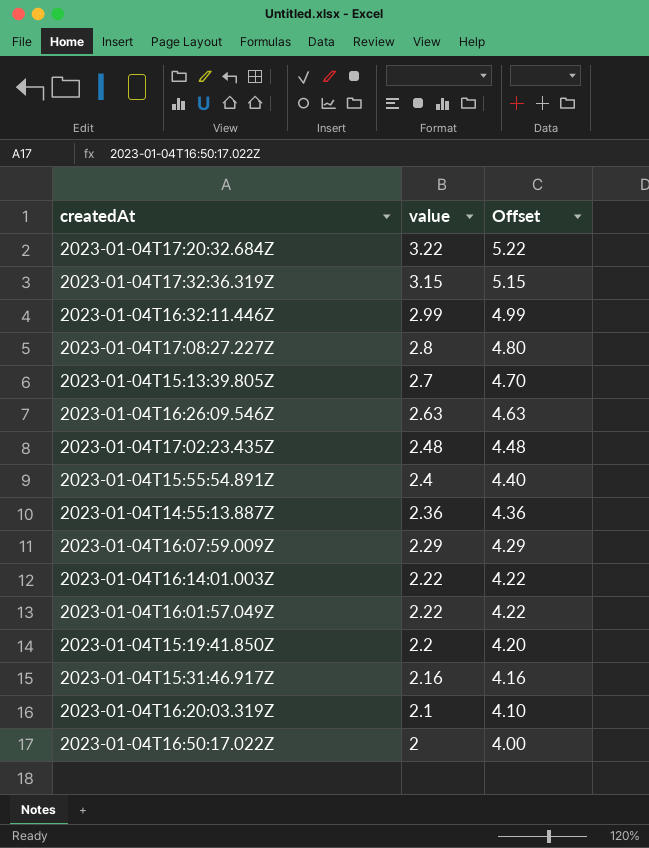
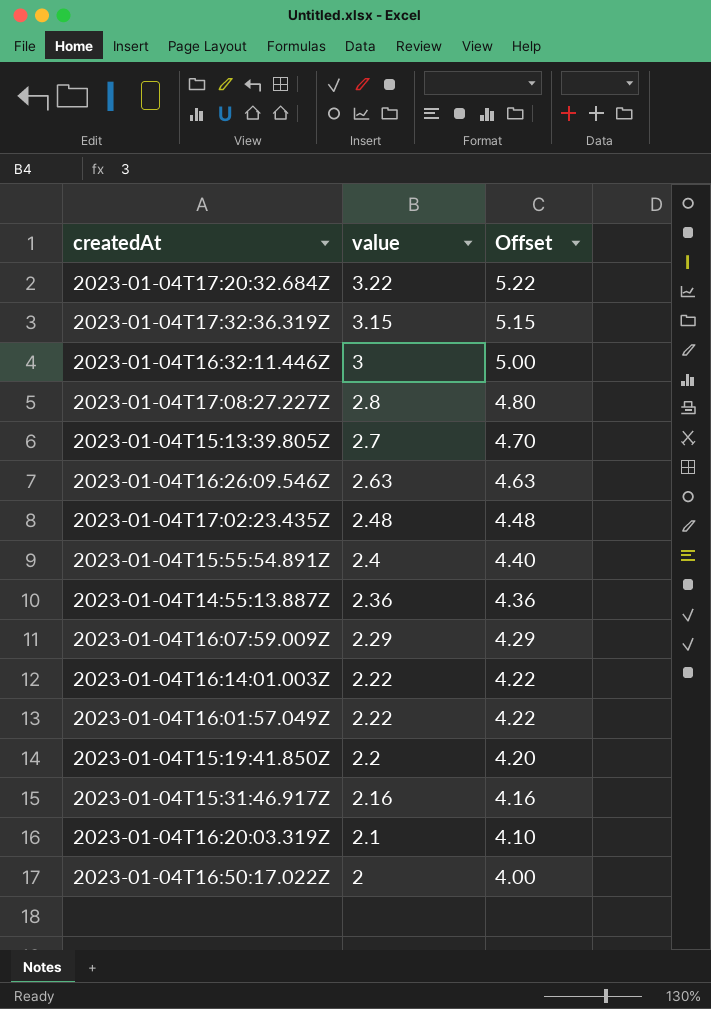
2023-01-04T16:32:11.446Z | value: 2.99 -> 3
2023-01-04T16:32:11.446Z | Offset: 4.99 -> 5.00

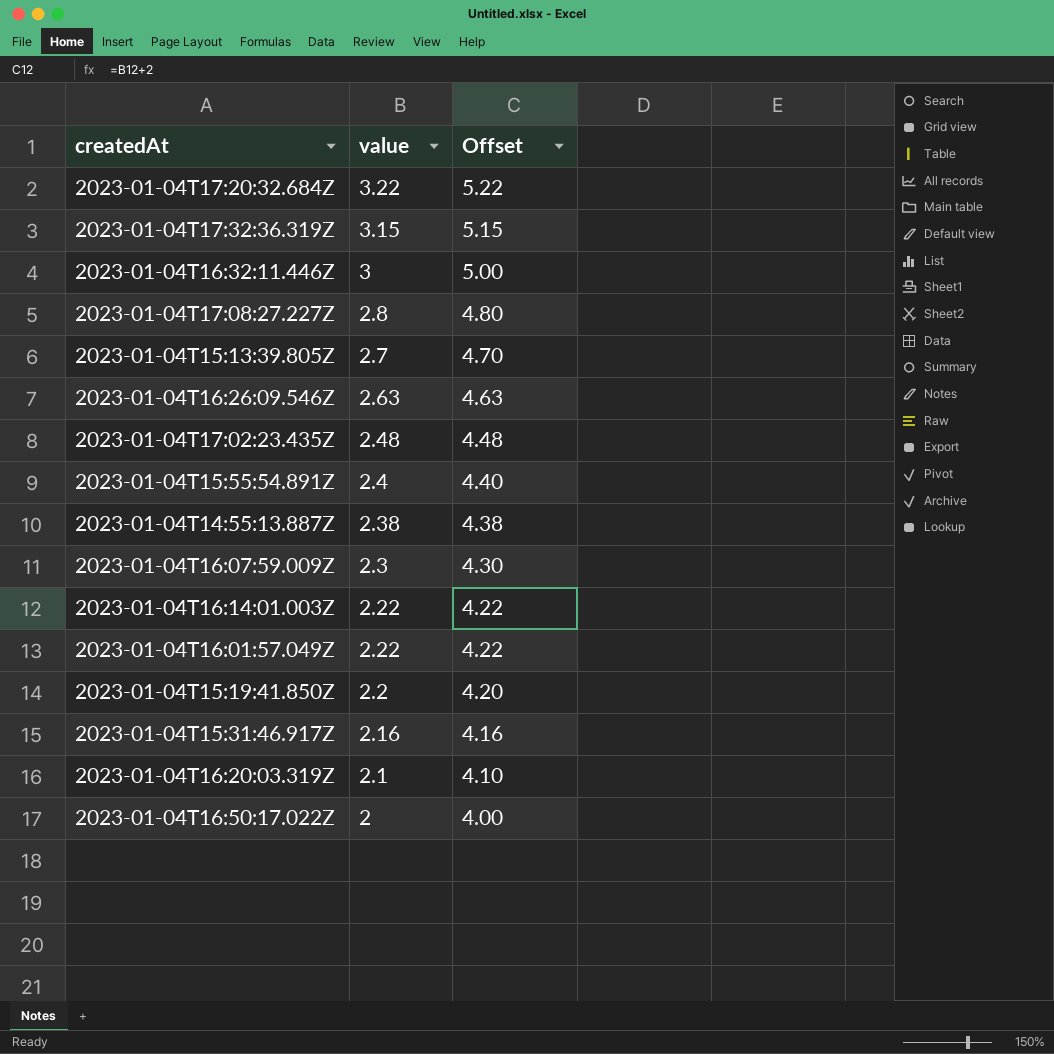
2023-01-04T14:55:13.887Z | value: 2.36 -> 2.38
2023-01-04T14:55:13.887Z | Offset: 4.36 -> 4.38
2023-01-04T16:07:59.009Z | value: 2.29 -> 2.3
2023-01-04T16:07:59.009Z | Offset: 4.29 -> 4.30

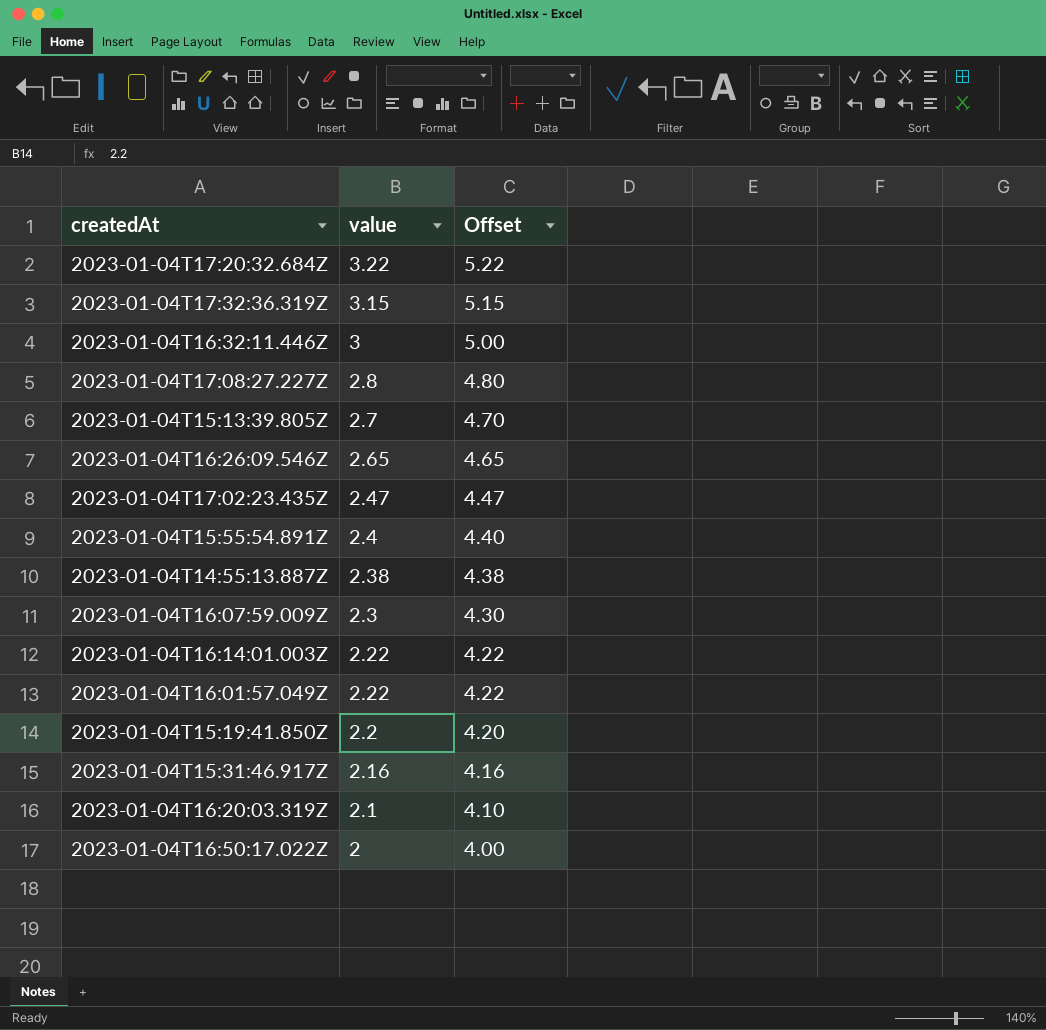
2023-01-04T16:26:09.546Z | value: 2.63 -> 2.65
2023-01-04T16:26:09.546Z | Offset: 4.63 -> 4.65
2023-01-04T17:02:23.435Z | value: 2.48 -> 2.47
2023-01-04T17:02:23.435Z | Offset: 4.48 -> 4.47

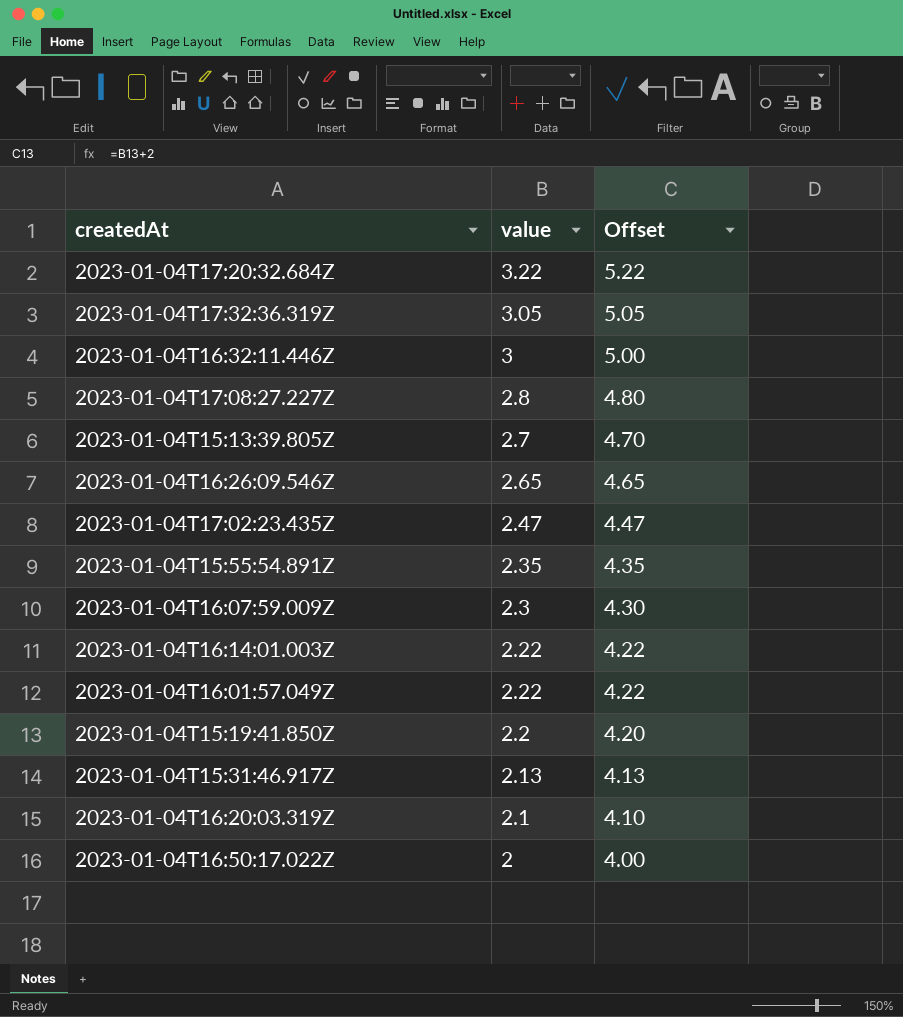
row 2023-01-04T14:55:13.887Z: 2.38 | 4.38 -> none
2023-01-04T17:32:36.319Z | value: 3.15 -> 3.05
2023-01-04T17:32:36.319Z | Offset: 5.15 -> 5.05
2023-01-04T15:55:54.891Z | value: 2.4 -> 2.35
2023-01-04T15:55:54.891Z | Offset: 4.40 -> 4.35
2023-01-04T15:31:46.917Z | value: 2.16 -> 2.13
2023-01-04T15:31:46.917Z | Offset: 4.16 -> 4.13

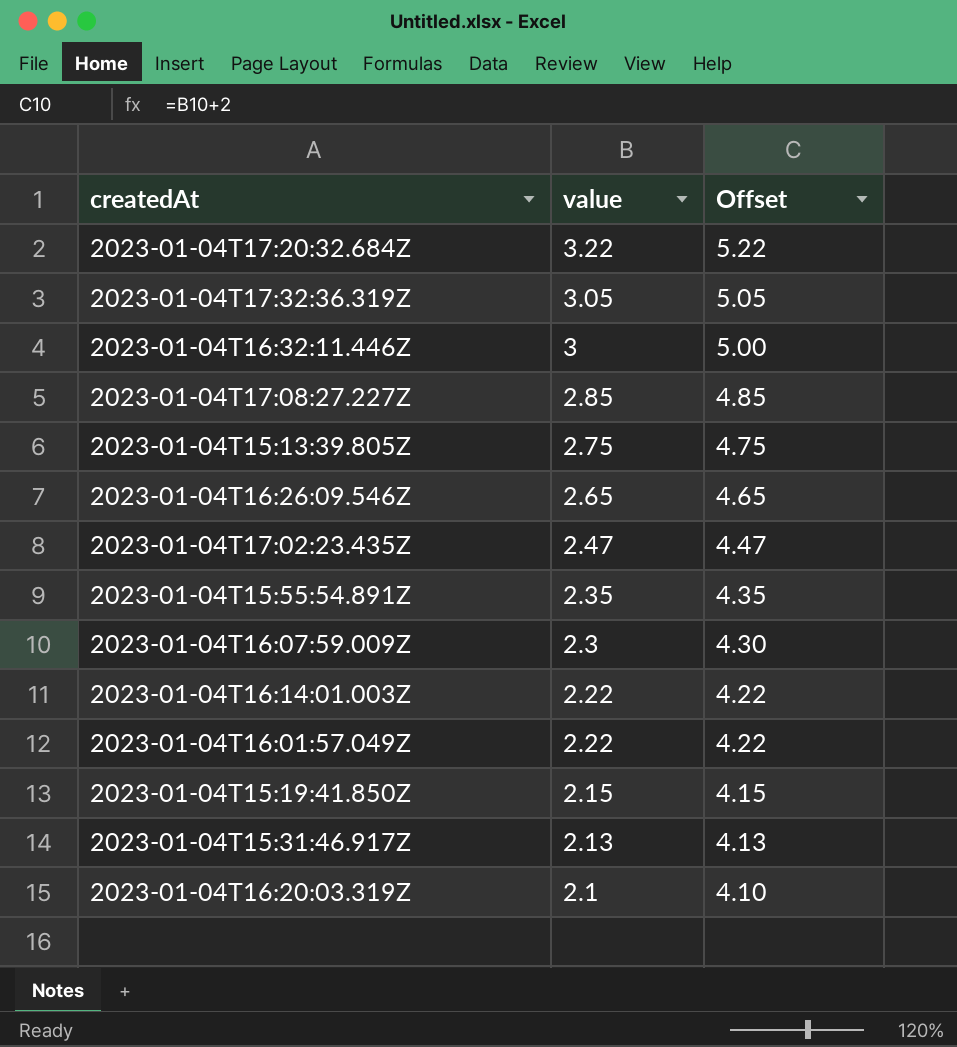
row 2023-01-04T16:50:17.022Z: 2 | 4.00 -> none
2023-01-04T17:08:27.227Z | value: 2.8 -> 2.85
2023-01-04T17:08:27.227Z | Offset: 4.80 -> 4.85
2023-01-04T15:13:39.805Z | value: 2.7 -> 2.75
2023-01-04T15:13:39.805Z | Offset: 4.70 -> 4.75
2023-01-04T15:19:41.850Z | value: 2.2 -> 2.15
2023-01-04T15:19:41.850Z | Offset: 4.20 -> 4.15

